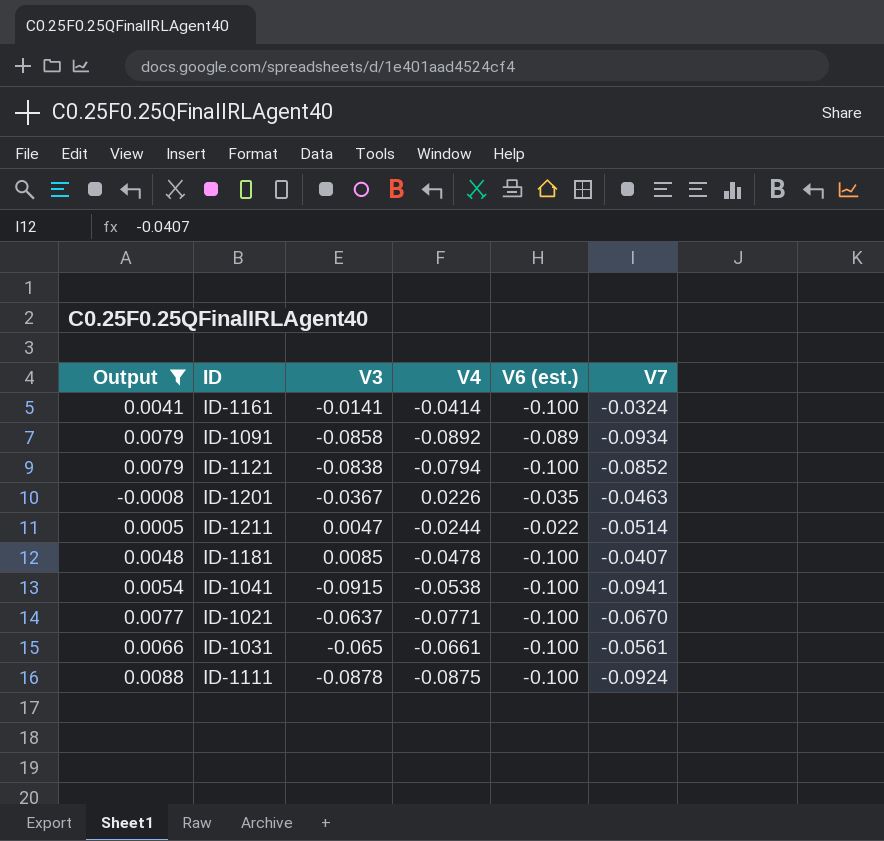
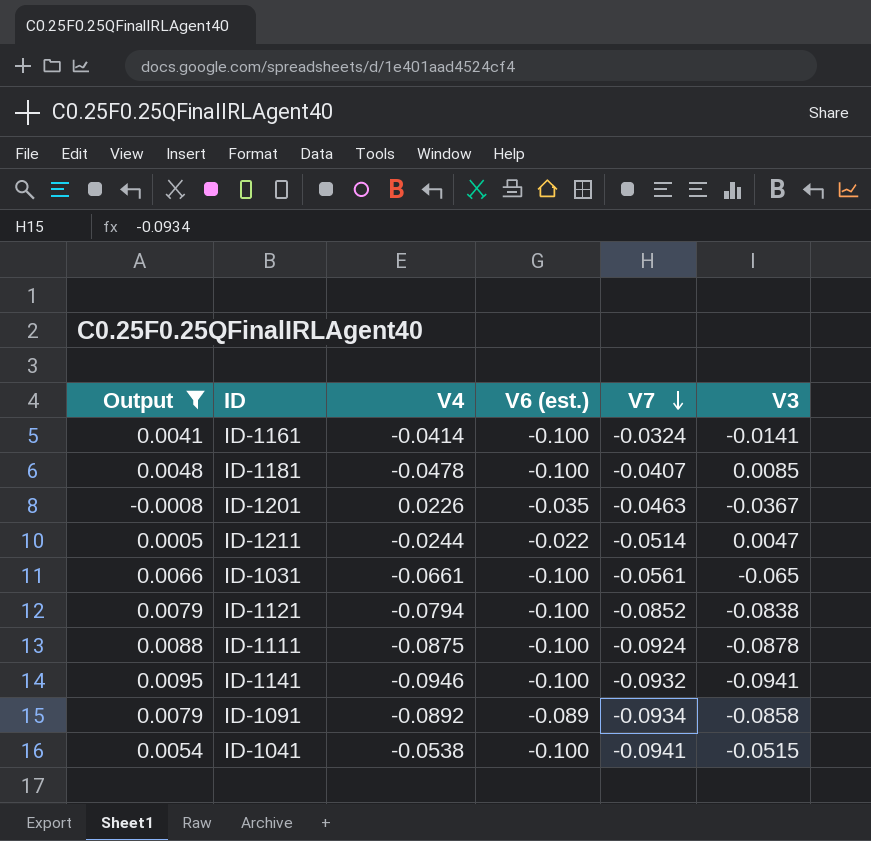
row order: none -> V7 descending
column V3 | position: 3 -> 6
row ID-1021: 0.0077 | -0.0637 | -0.0771 | -0.100 | -0.0670 -> none
row ID-1141: none -> 0.0095 | -0.0946 | -0.100 | -0.0932 | -0.0941
ID-1041 | V3: -0.0915 -> -0.0515

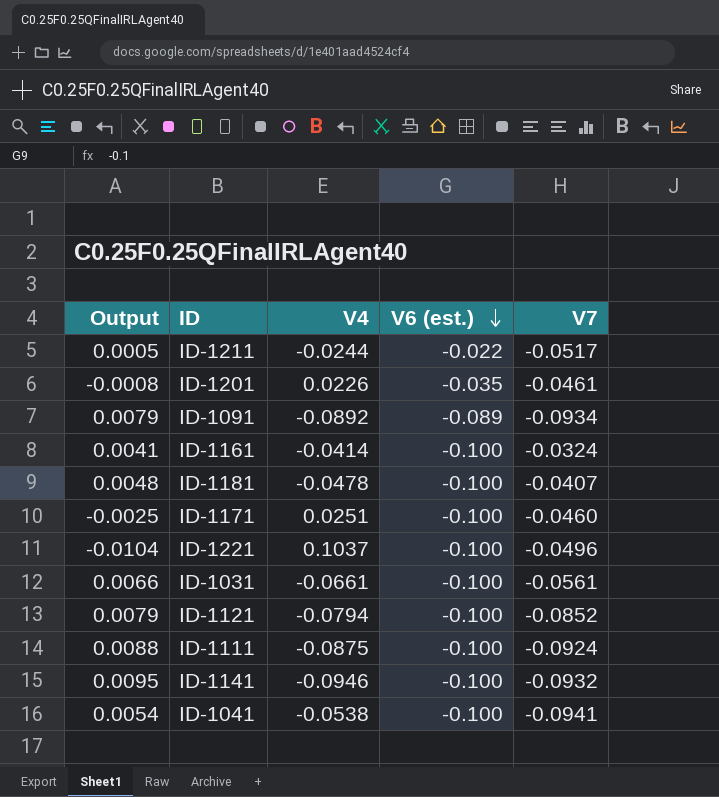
filter: Output >= -0.0008 -> none
row order: V7 descending -> V6 (est.) descending
column V3 | position: 6 -> none
ID-1211 | V7: -0.0514 -> -0.0517
ID-1201 | V7: -0.0463 -> -0.0461

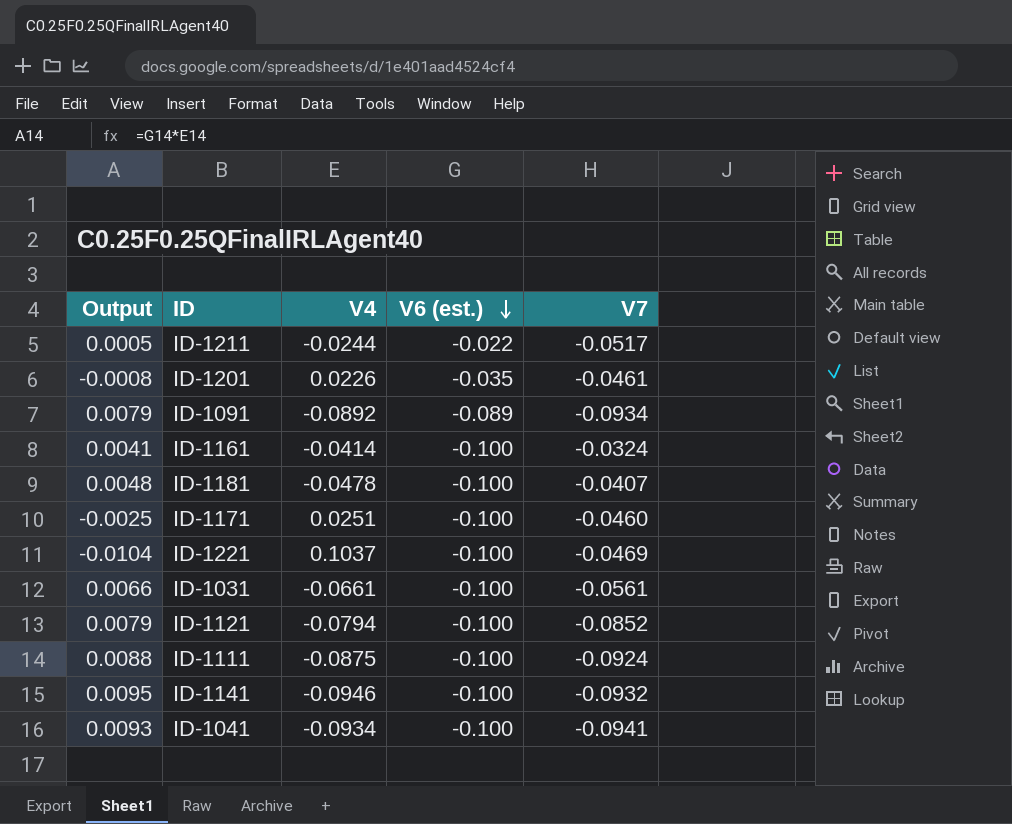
ID-1221 | V7: -0.0496 -> -0.0469
ID-1041 | Output: 0.0054 -> 0.0093
ID-1041 | V4: -0.0538 -> -0.0934

